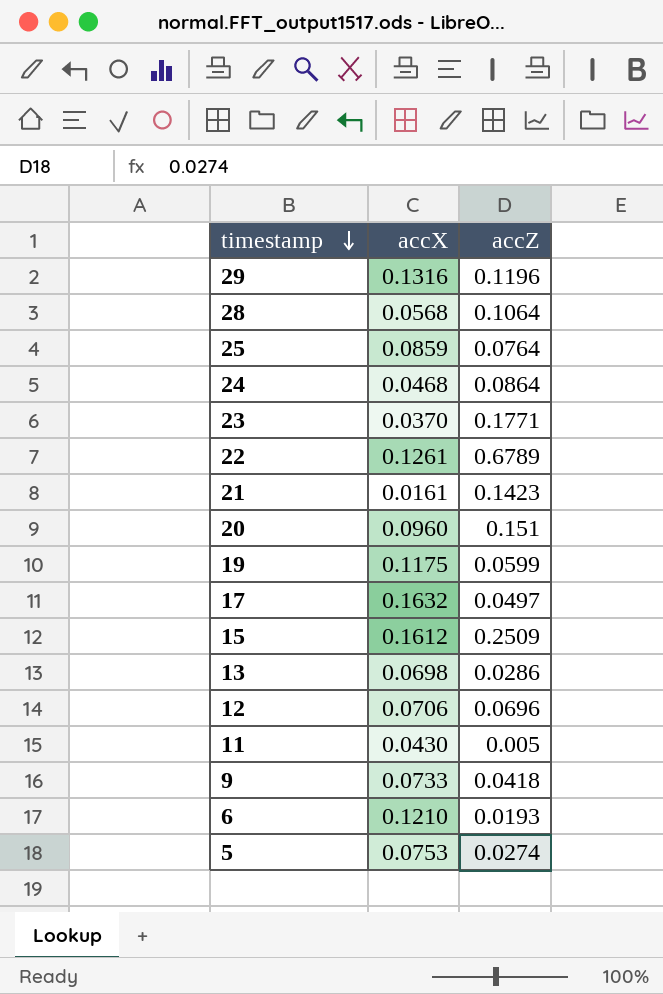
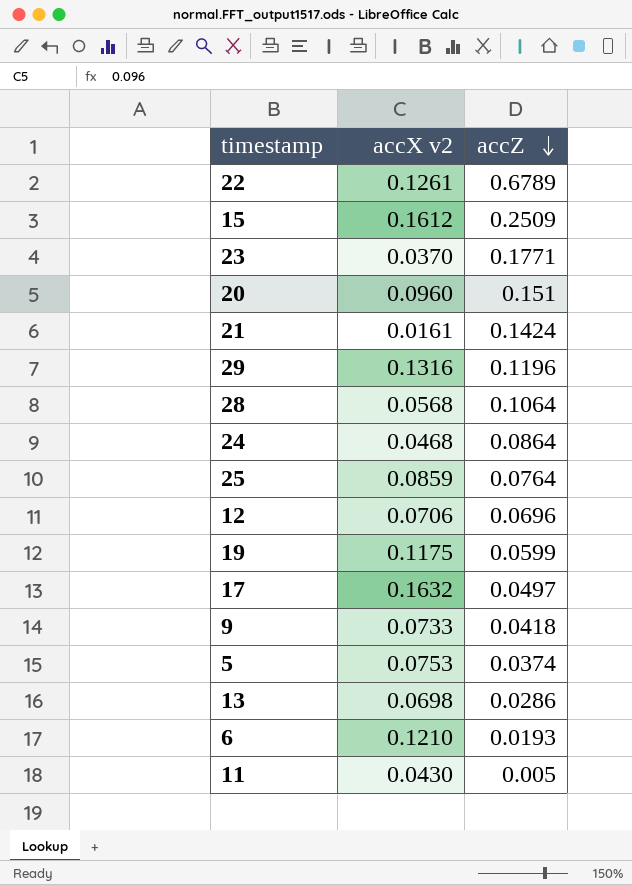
row order: timestamp descending -> accZ descending
column name: accX -> accX v2
21 | accZ: 0.1423 -> 0.1424
5 | accZ: 0.0274 -> 0.0374

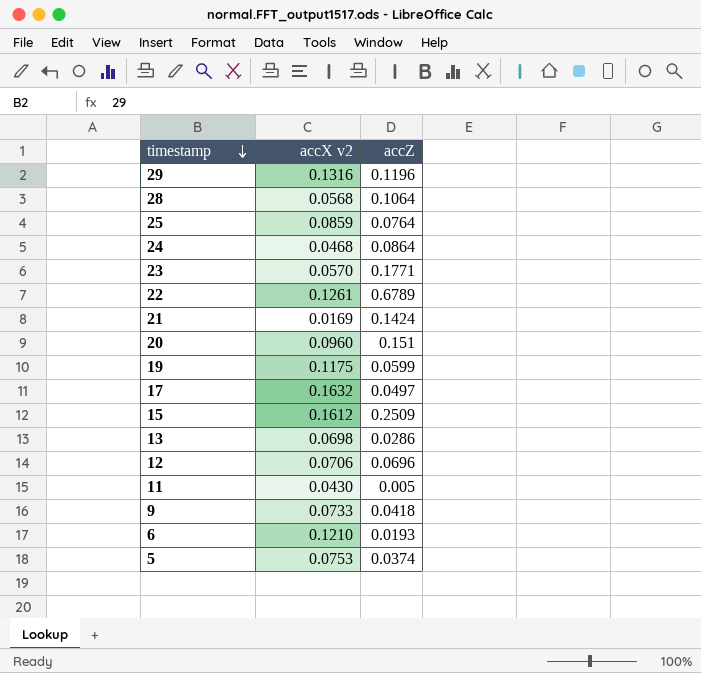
row order: accZ descending -> timestamp descending
23 | accX v2: 0.0370 -> 0.0570
21 | accX v2: 0.0161 -> 0.0169

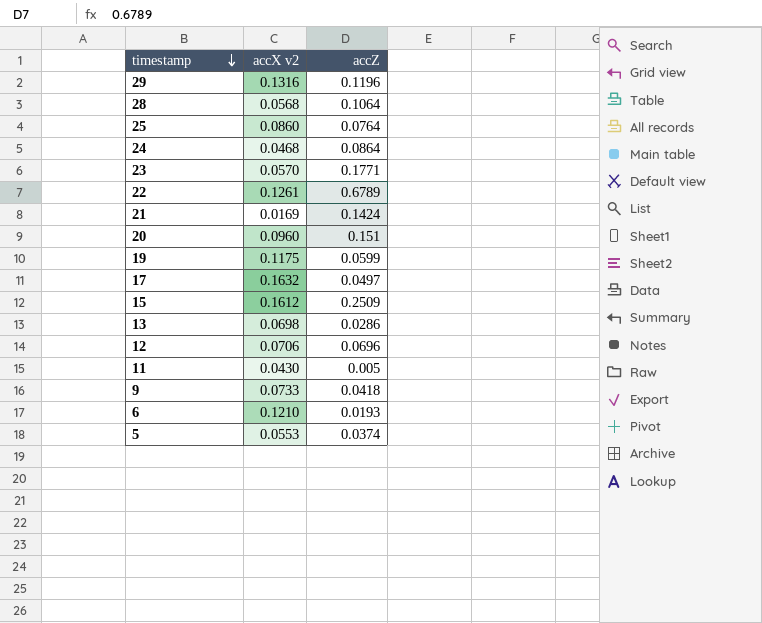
25 | accX v2: 0.0859 -> 0.0860
5 | accX v2: 0.0753 -> 0.0553

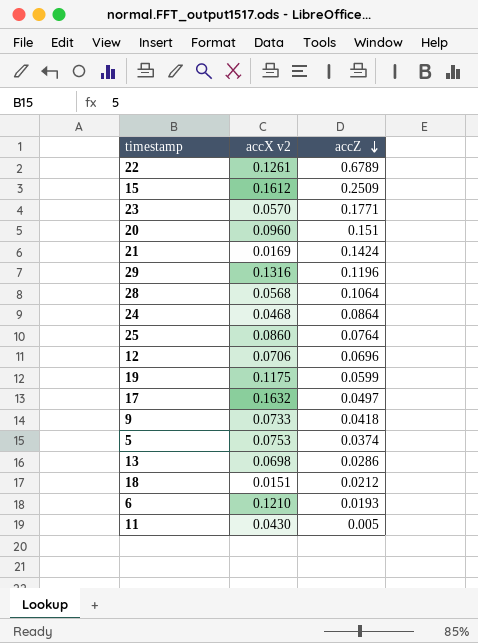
row order: timestamp descending -> accZ descending
5 | accX v2: 0.0553 -> 0.0753
row 18: none -> 0.0151 | 0.0212

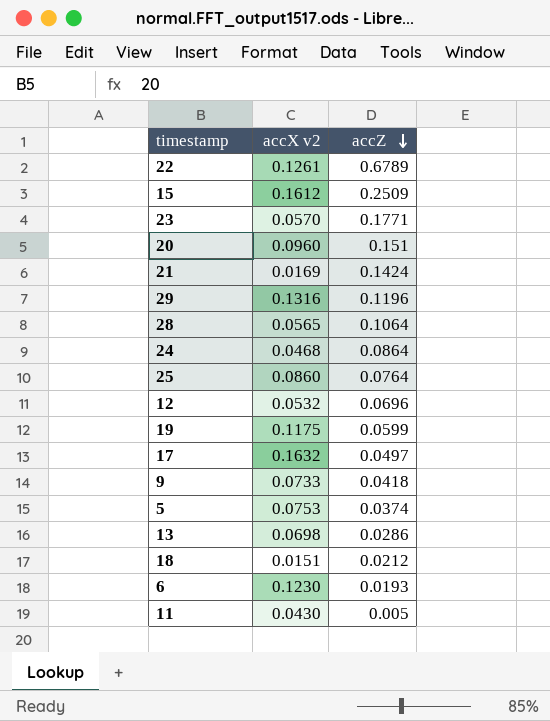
28 | accX v2: 0.0568 -> 0.0565
12 | accX v2: 0.0706 -> 0.0532
6 | accX v2: 0.1210 -> 0.1230

